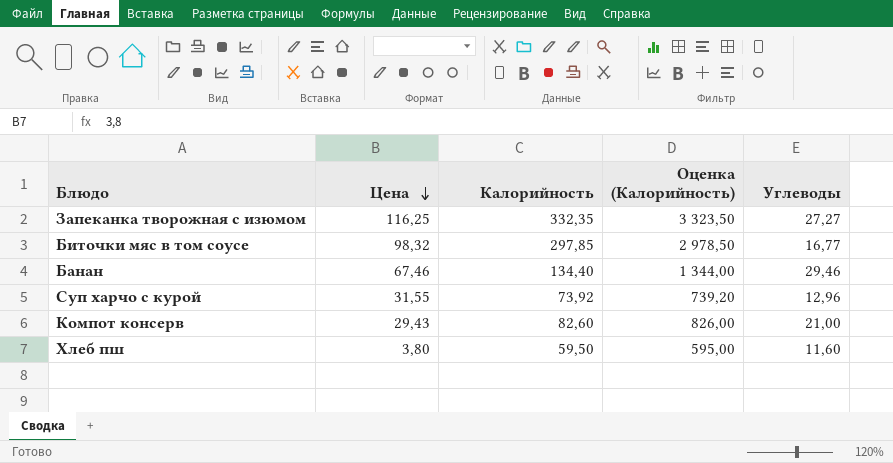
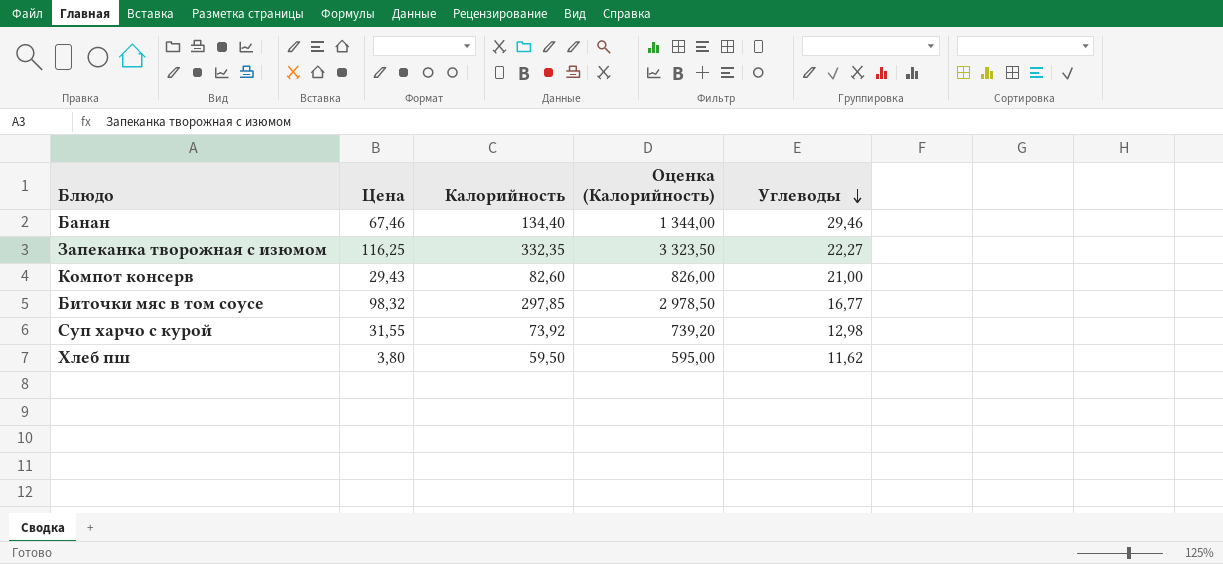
row order: Цена descending -> Углеводы descending
Запеканка творожная с изюмом | Углеводы: 27,27 -> 22,27
Суп харчо с курой | Углеводы: 12,96 -> 12,98
Хлеб пш | Углеводы: 11,60 -> 11,62

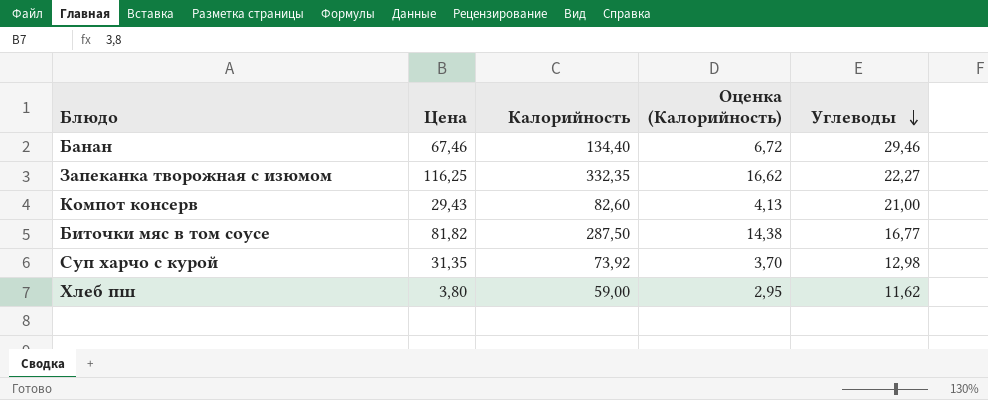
column Оценка (Калорийность) | formula: [Калорийность] * 10 -> [Калорийность] * 0,05
Биточки мяс в том соусе | Цена: 98,32 -> 81,82
Биточки мяс в том соусе | Калорийность: 297,85 -> 287,50
Суп харчо с курой | Цена: 31,55 -> 31,35
Хлеб пш | Калорийность: 59,50 -> 59,00

